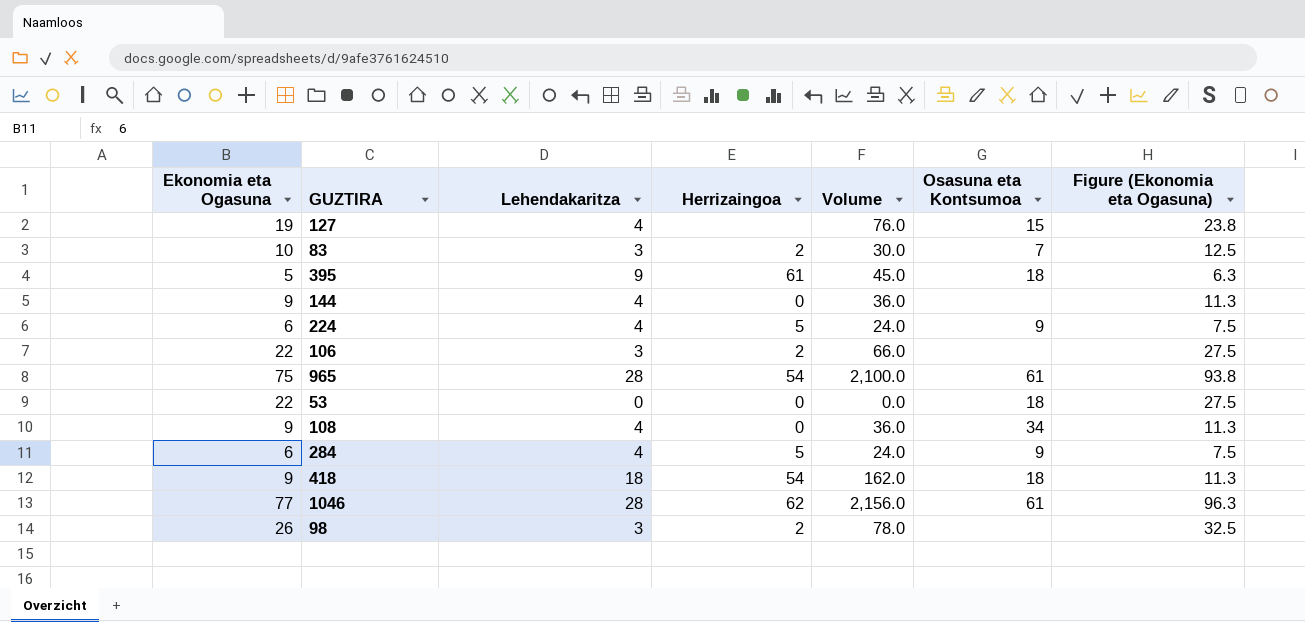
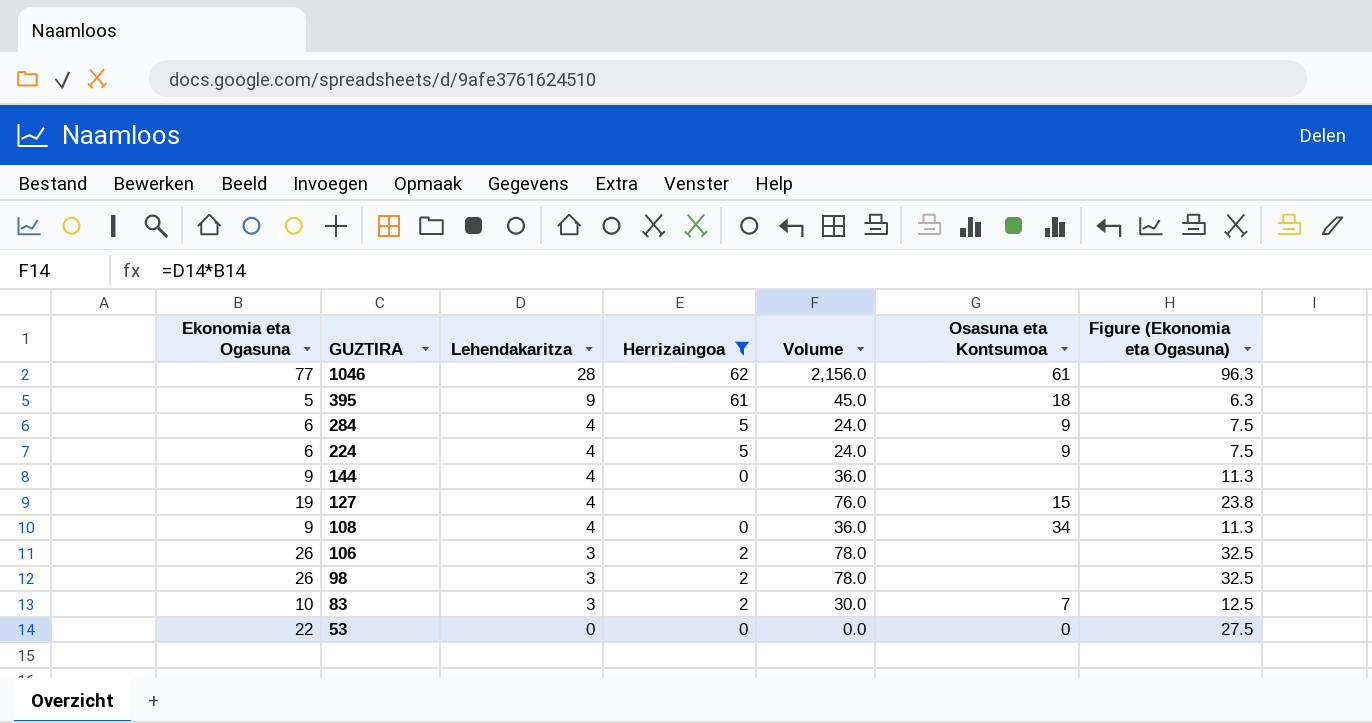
filter: none -> Herrizaingoa != 54
row order: none -> GUZTIRA descending
106 | Ekonomia eta Ogasuna: 22 -> 26
106 | Volume: 66.0 -> 78.0
106 | Figure (Ekonomia eta Ogasuna): 27.5 -> 32.5
53 | Osasuna eta Kontsumoa: 18 -> 0

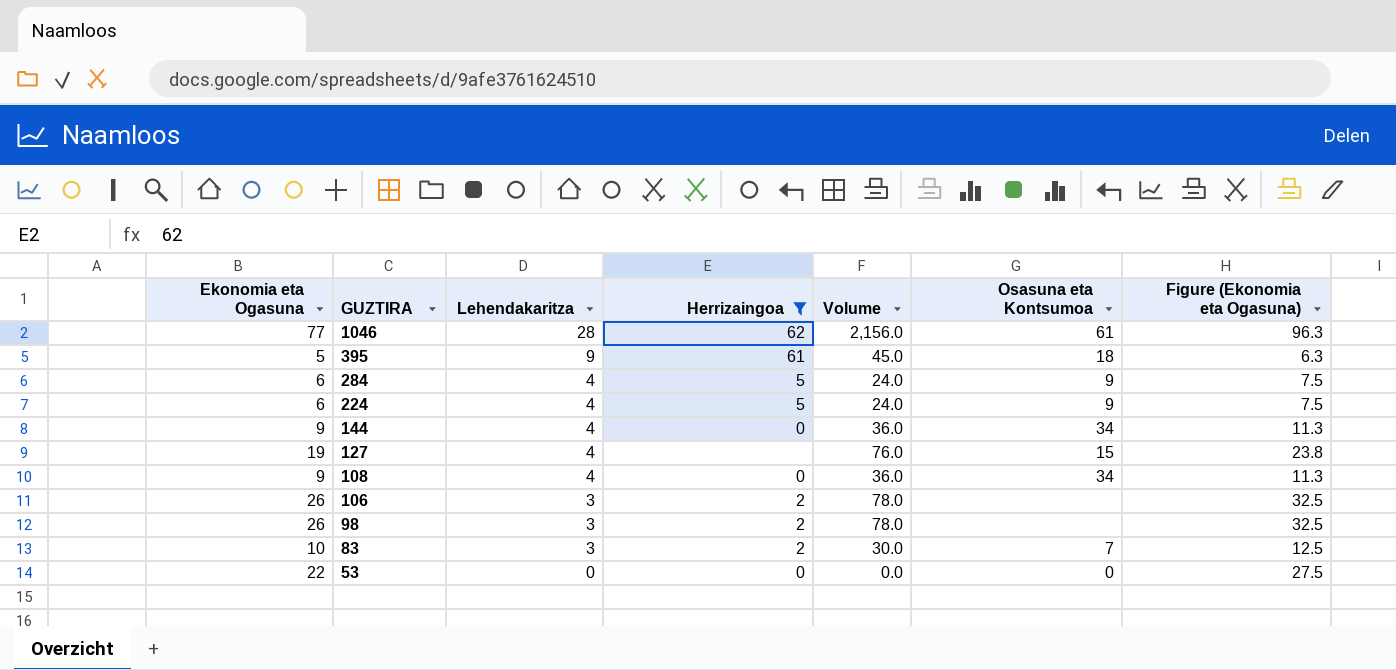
144 | Osasuna eta Kontsumoa: none -> 34

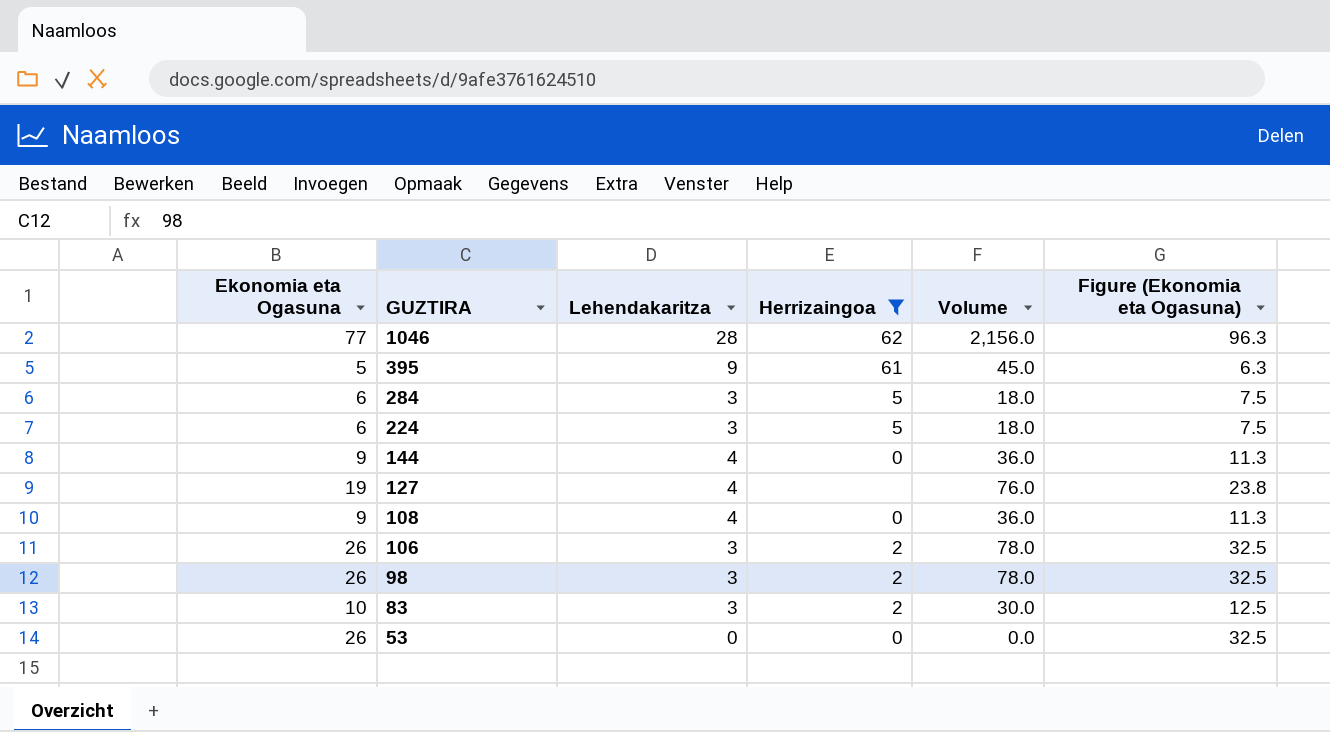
column Osasuna eta Kontsumoa | position: 6 -> none
284 | Lehendakaritza: 4 -> 3
284 | Volume: 24.0 -> 18.0
224 | Lehendakaritza: 4 -> 3
224 | Volume: 24.0 -> 18.0
53 | Ekonomia eta Ogasuna: 22 -> 26
53 | Figure (Ekonomia eta Ogasuna): 27.5 -> 32.5

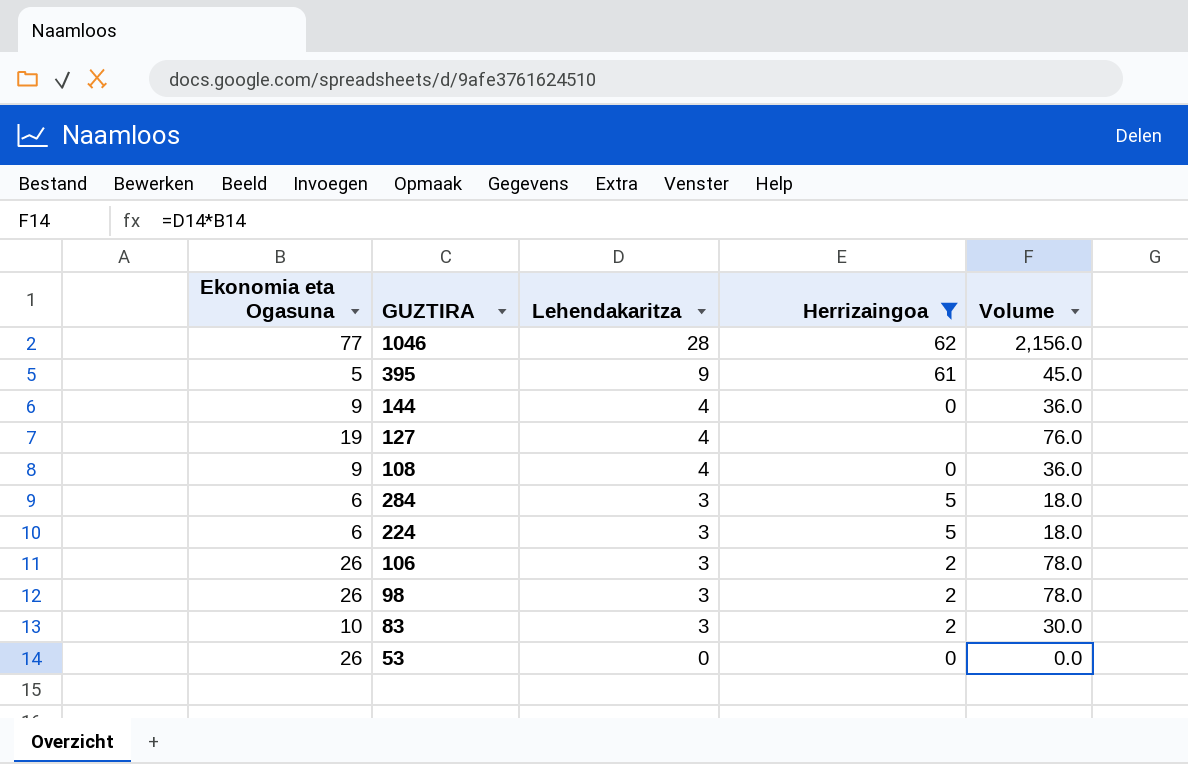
row order: GUZTIRA descending -> Lehendakaritza descending
column Figure (Ekonomia eta Ogasuna) | formula: [Ekonomia eta Ogasuna] * 1.25 -> none

